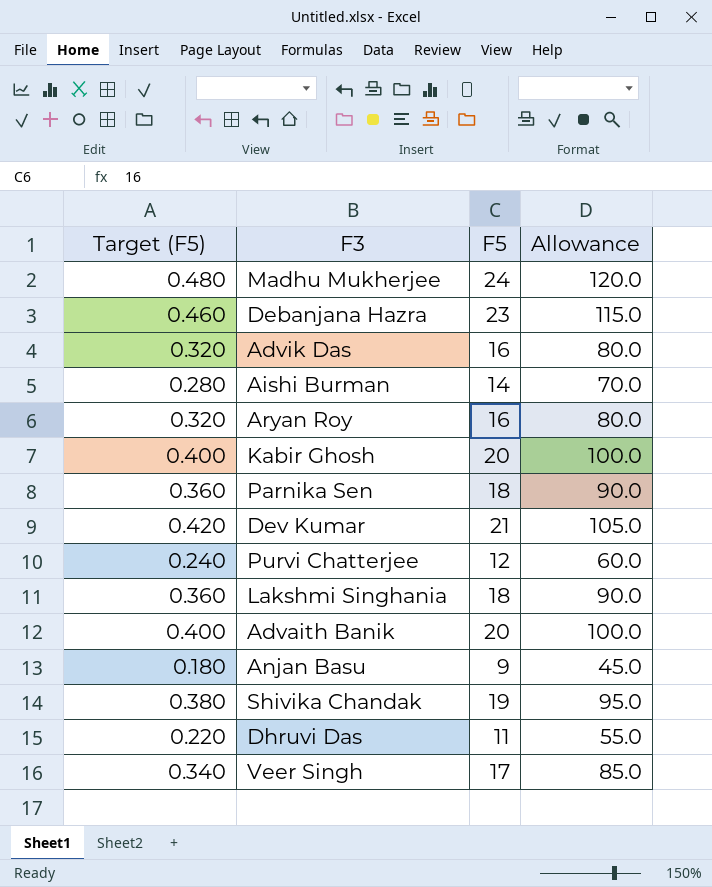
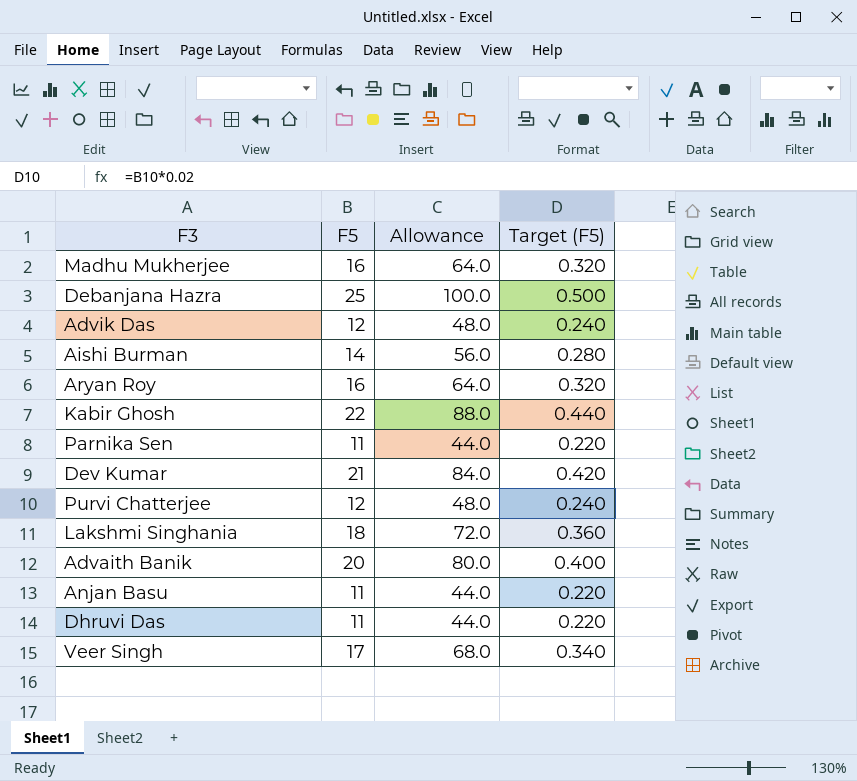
column Allowance | formula: [F5] * 5 -> [F5] * 4
column Target (F5) | position: 1 -> 4
row Shivika Chandak: 0.380 | 19 | 95.0 -> none
Madhu Mukherjee | F5: 24 -> 16
Madhu Mukherjee | Target (F5): 0.480 -> 0.320
Debanjana Hazra | F5: 23 -> 25
Debanjana Hazra | Target (F5): 0.460 -> 0.500
Advik Das | F5: 16 -> 12
Advik Das | Target (F5): 0.320 -> 0.240
Kabir Ghosh | F5: 20 -> 22
Kabir Ghosh | Target (F5): 0.400 -> 0.440
Parnika Sen | F5: 18 -> 11
Parnika Sen | Target (F5): 0.360 -> 0.220
Anjan Basu | F5: 9 -> 11
Anjan Basu | Target (F5): 0.180 -> 0.220

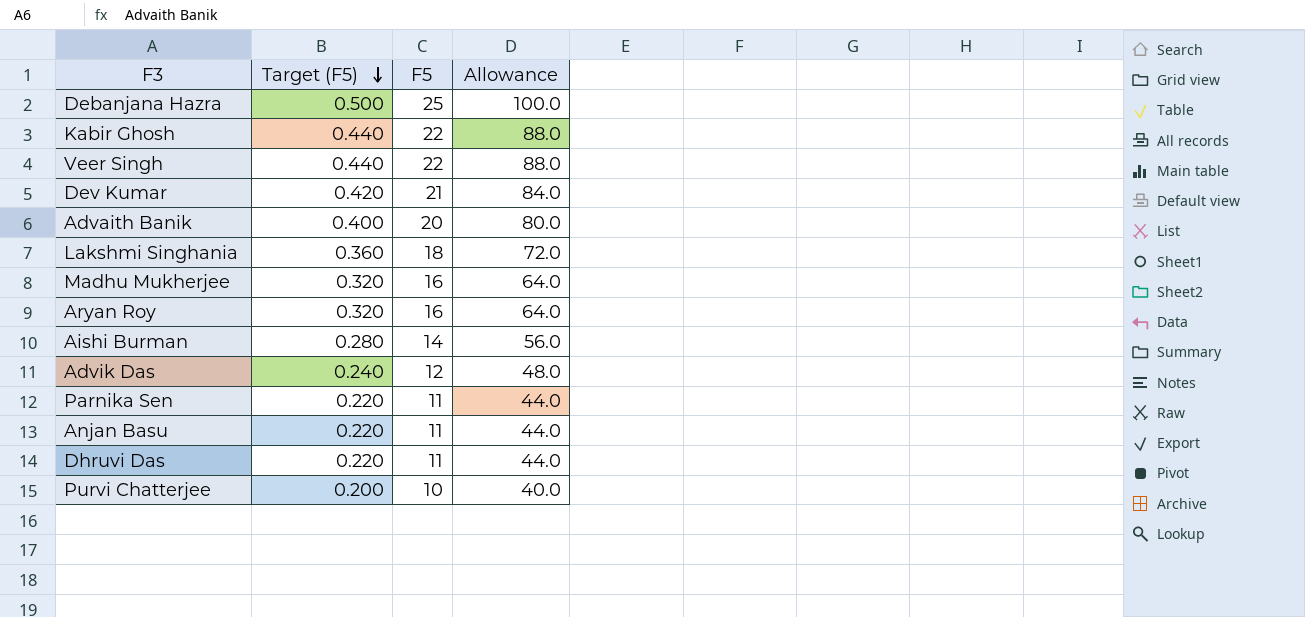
row order: none -> Target (F5) descending
column Target (F5) | position: 4 -> 2
Veer Singh | Target (F5): 0.340 -> 0.440
Veer Singh | F5: 17 -> 22
Veer Singh | Allowance: 68.0 -> 88.0
Purvi Chatterjee | Target (F5): 0.240 -> 0.200
Purvi Chatterjee | F5: 12 -> 10
Purvi Chatterjee | Allowance: 48.0 -> 40.0

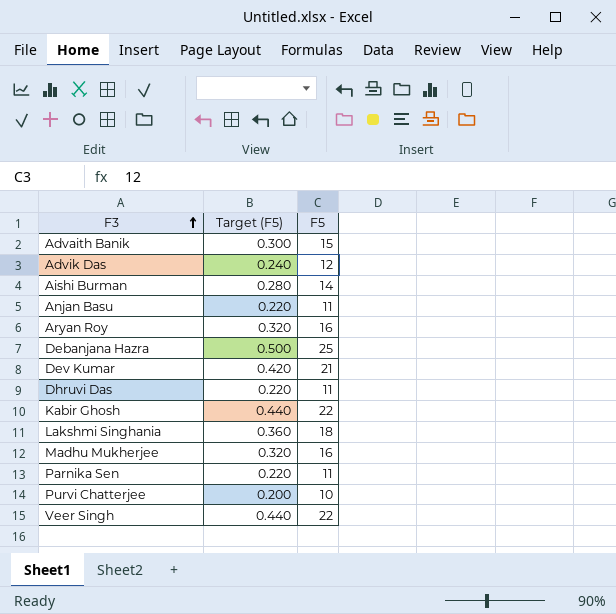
row order: Target (F5) descending -> F3 ascending
column Allowance | formula: [F5] * 4 -> none
Advaith Banik | Target (F5): 0.400 -> 0.300
Advaith Banik | F5: 20 -> 15

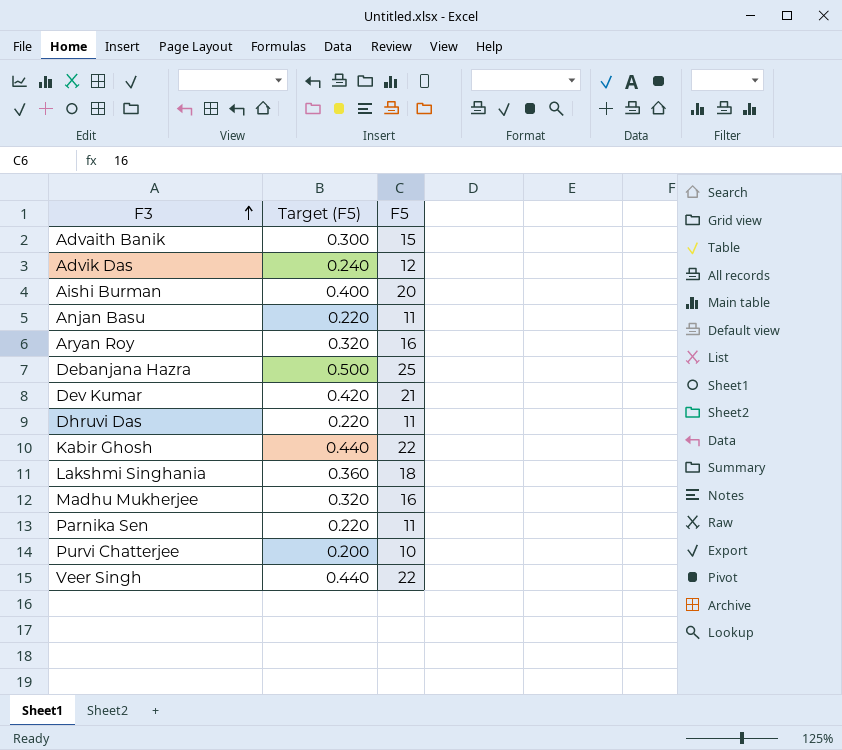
Aishi Burman | Target (F5): 0.280 -> 0.400
Aishi Burman | F5: 14 -> 20

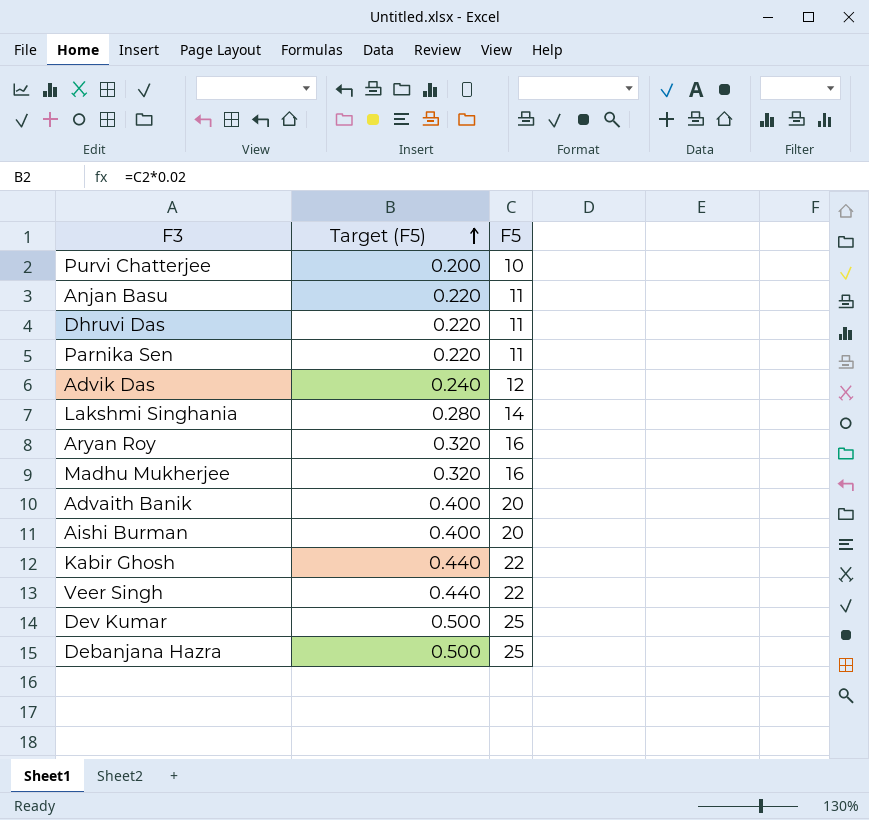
row order: F3 ascending -> Target (F5) ascending
Lakshmi Singhania | Target (F5): 0.360 -> 0.280
Lakshmi Singhania | F5: 18 -> 14
Advaith Banik | Target (F5): 0.300 -> 0.400
Advaith Banik | F5: 15 -> 20
Dev Kumar | Target (F5): 0.420 -> 0.500
Dev Kumar | F5: 21 -> 25

